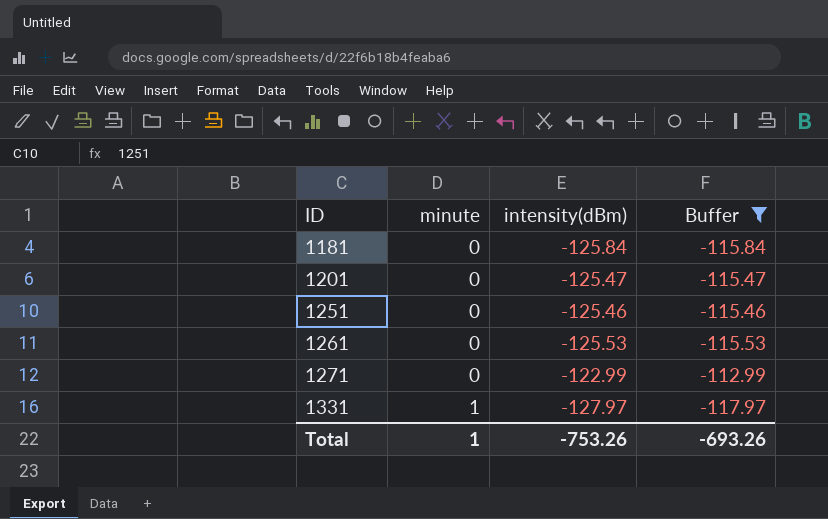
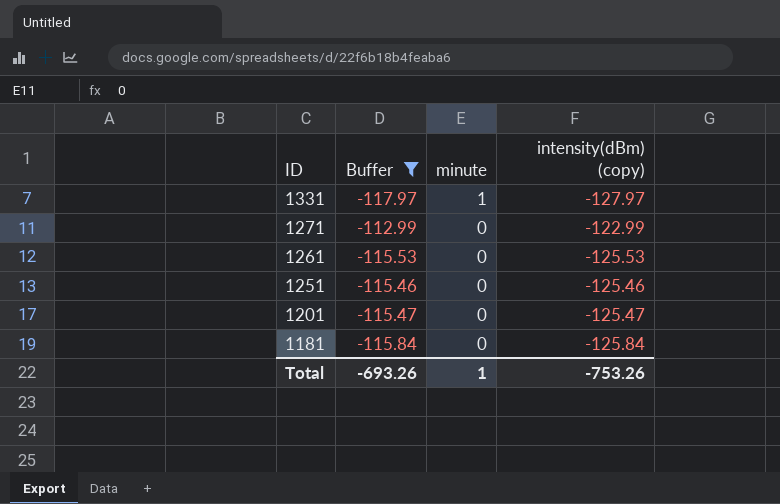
row order: ID ascending -> ID descending
column Buffer | position: 4 -> 2
column name: intensity(dBm) -> intensity(dBm) (copy)

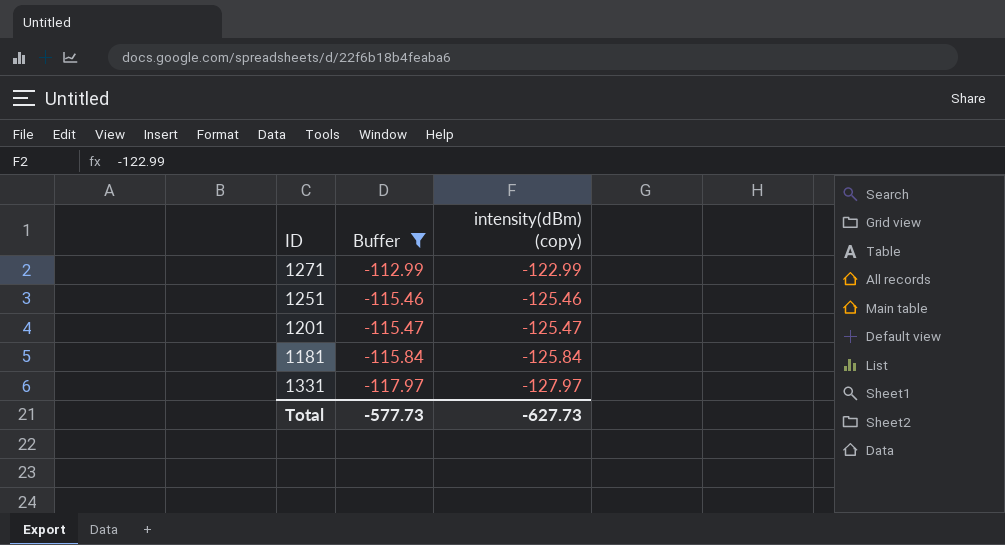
row order: ID descending -> Buffer descending
column minute | position: 3 -> none
row 1261: -115.53 | 0 | -125.53 -> none
Total | Buffer: -693.26 -> -577.73
Total | intensity(dBm) (copy): -753.26 -> -627.73

